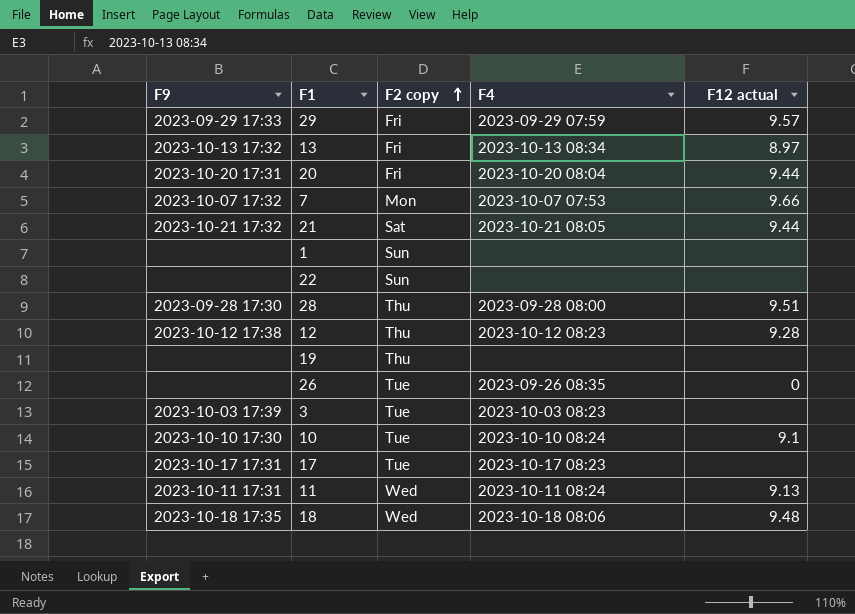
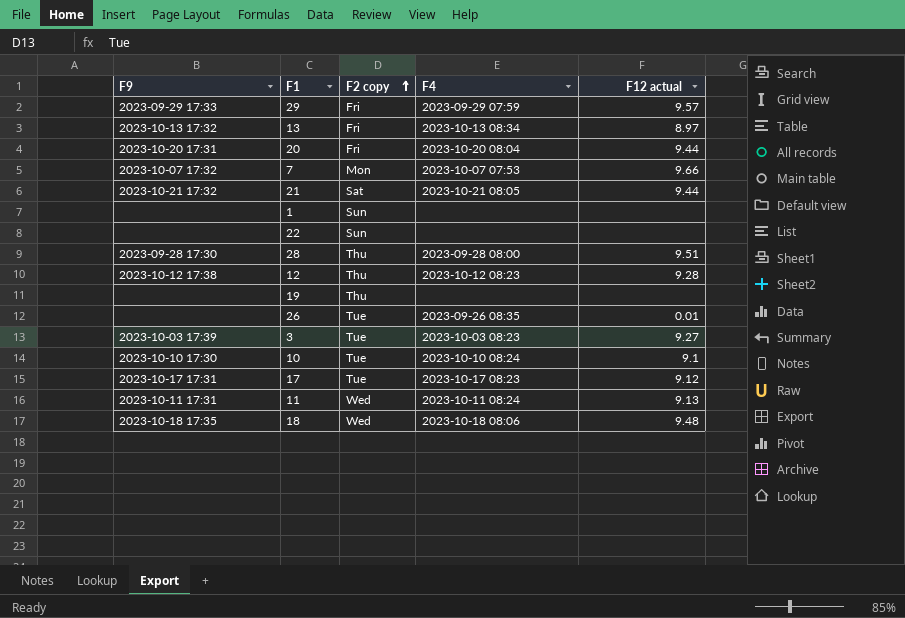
26 | F12 actual: 0 -> 0.01
3 | F12 actual: none -> 9.27
17 | F12 actual: none -> 9.12

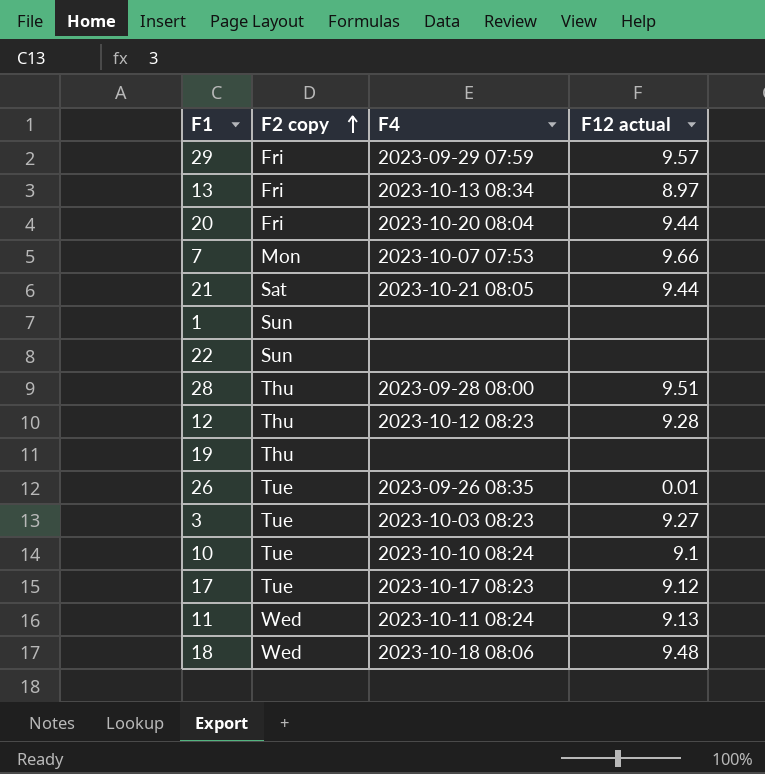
column F9 | position: 1 -> none

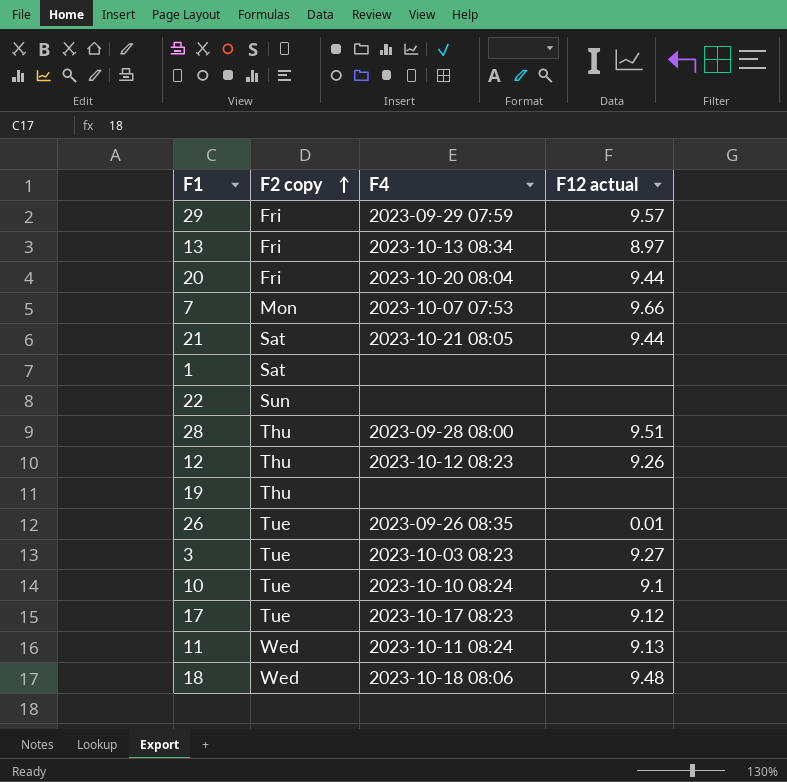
1 | F2 copy: Sun -> Sat
12 | F12 actual: 9.28 -> 9.26

